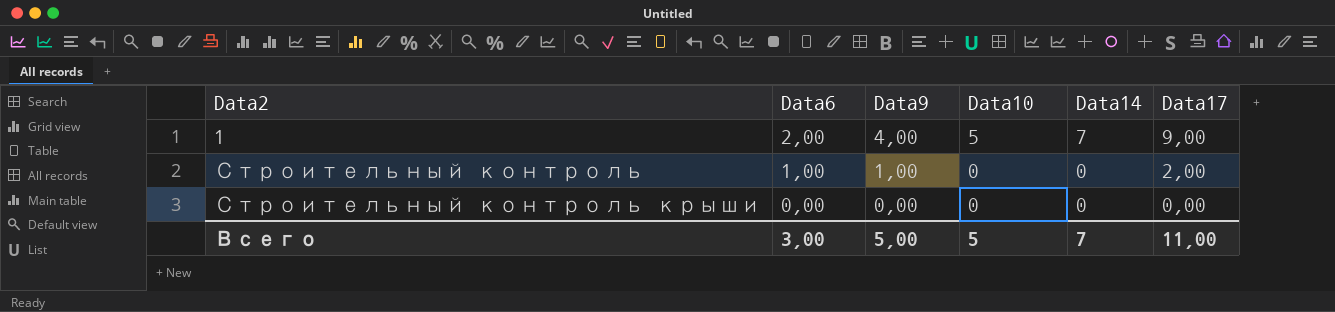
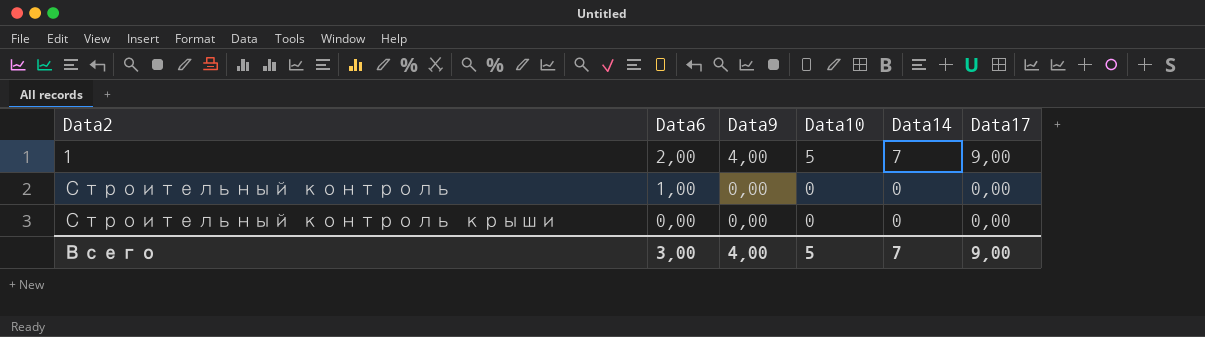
Строительный контроль | Data9: 1,00 -> 0,00
Строительный контроль | Data17: 2,00 -> 0,00
Всего | Data9: 5,00 -> 4,00
Всего | Data17: 11,00 -> 9,00

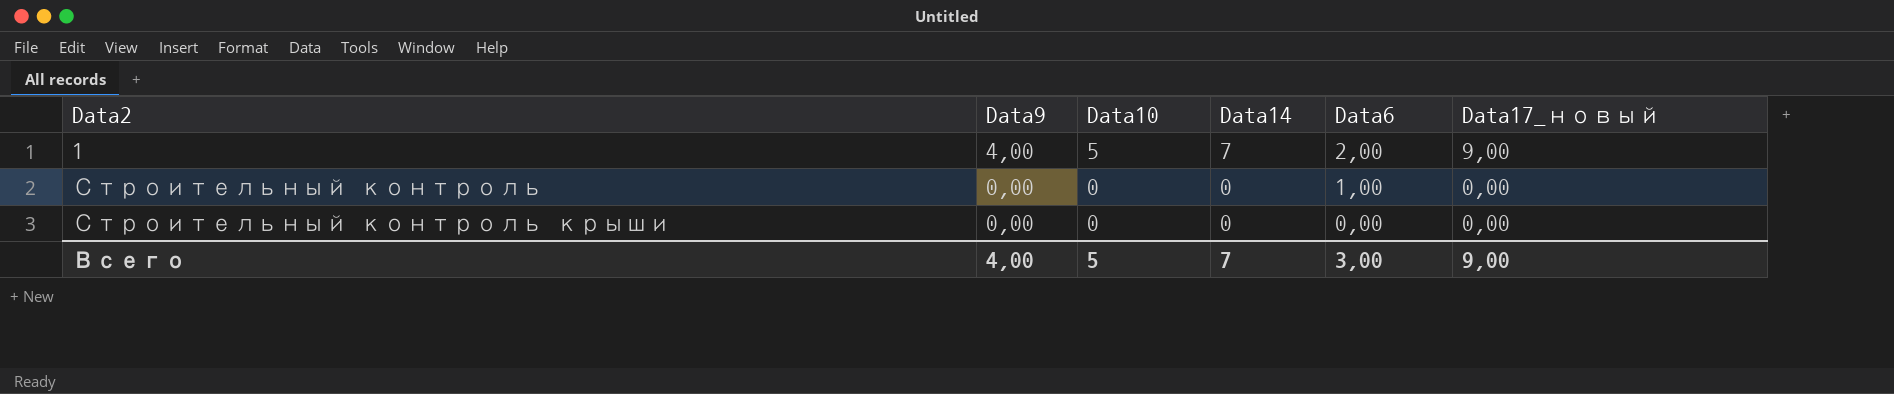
column Data6 | position: 2 -> 5
column name: Data17 -> Data17_новый

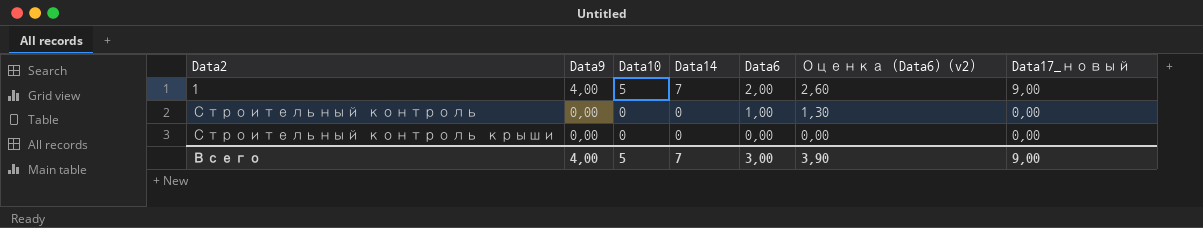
column Оценка (Data6) (v2) | formula: none -> [Data6] * 1,3

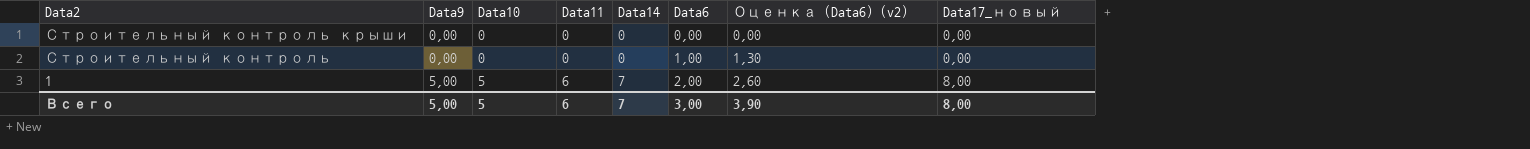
row order: Data2 ascending -> Data2 descending
column Data11 | position: none -> 4
1 | Data9: 4,00 -> 5,00
1 | Data17_новый: 9,00 -> 8,00
Всего | Data9: 4,00 -> 5,00
Всего | Data17_новый: 9,00 -> 8,00

